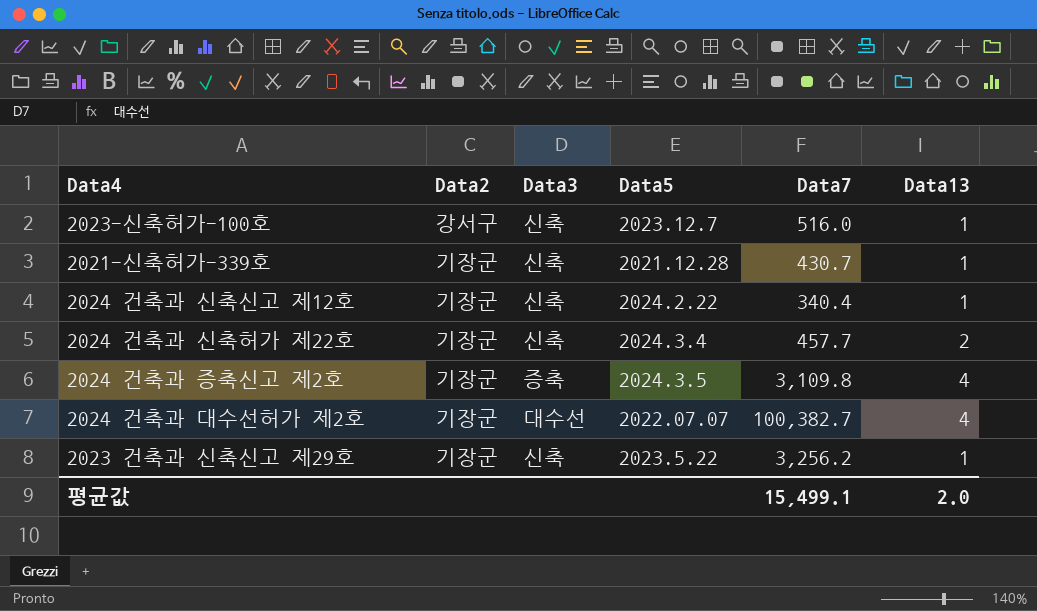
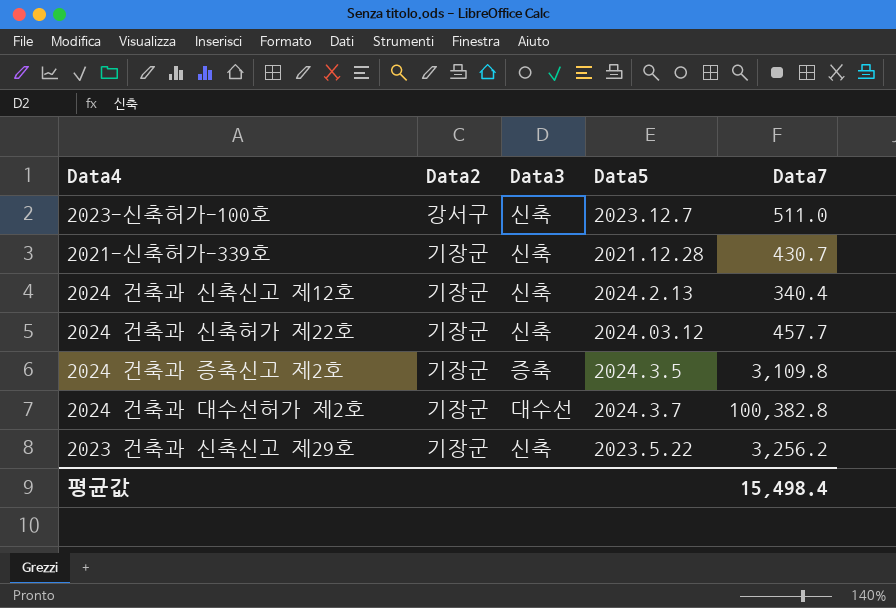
column Data13 | position: 6 -> none
2023-신축허가-100호 | Data7: 516.0 -> 511.0
2024 건축과 신축신고 제12호 | Data5: 2024.2.22 -> 2024.2.13
2024 건축과 신축허가 제22호 | Data5: 2024.3.4 -> 2024.03.12
2024 건축과 대수선허가 제2호 | Data5: 2022.07.07 -> 2024.3.7
2024 건축과 대수선허가 제2호 | Data7: 100,382.7 -> 100,382.8
평균값 | Data7: 15,499.1 -> 15,498.4

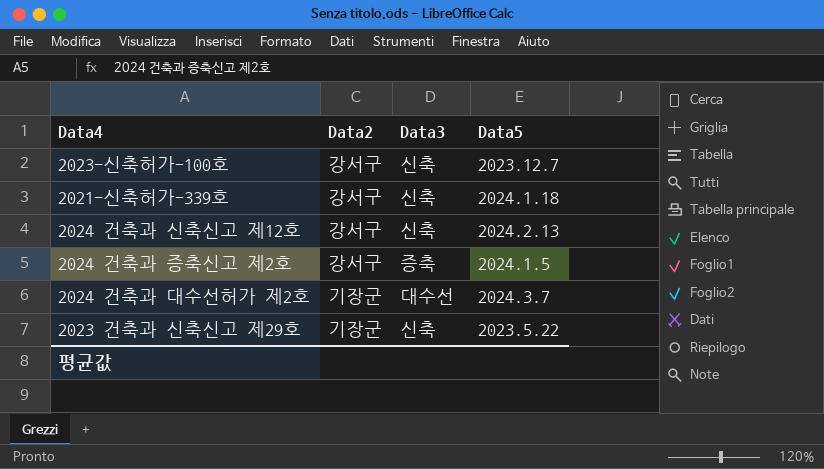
column Data7 | position: 5 -> none
row 2024 건축과 신축허가 제22호: 기장군 | 신축 | 2024.03.12 | 457.7 -> none
2021-신축허가-339호 | Data2: 기장군 -> 강서구
2021-신축허가-339호 | Data5: 2021.12.28 -> 2024.1.18
2024 건축과 신축신고 제12호 | Data2: 기장군 -> 강서구
2024 건축과 증축신고 제2호 | Data2: 기장군 -> 강서구
2024 건축과 증축신고 제2호 | Data5: 2024.3.5 -> 2024.1.5

